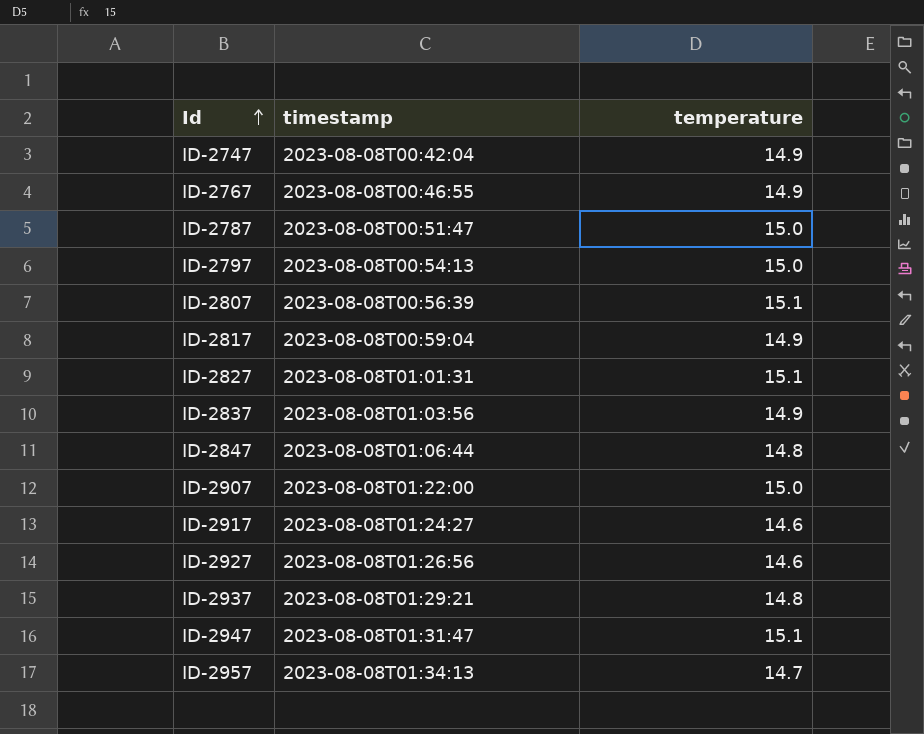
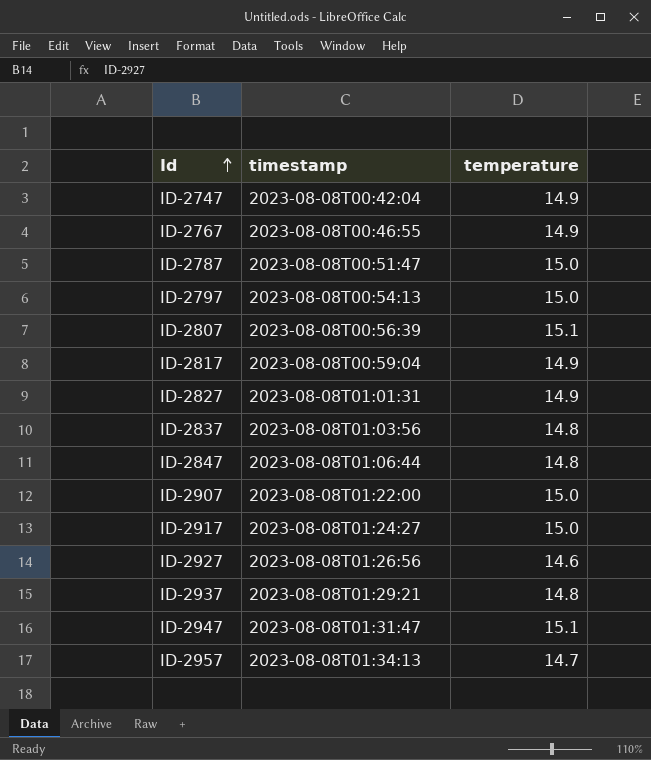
ID-2827 | temperature: 15.1 -> 14.9
ID-2837 | temperature: 14.9 -> 14.8
ID-2917 | temperature: 14.6 -> 15.0

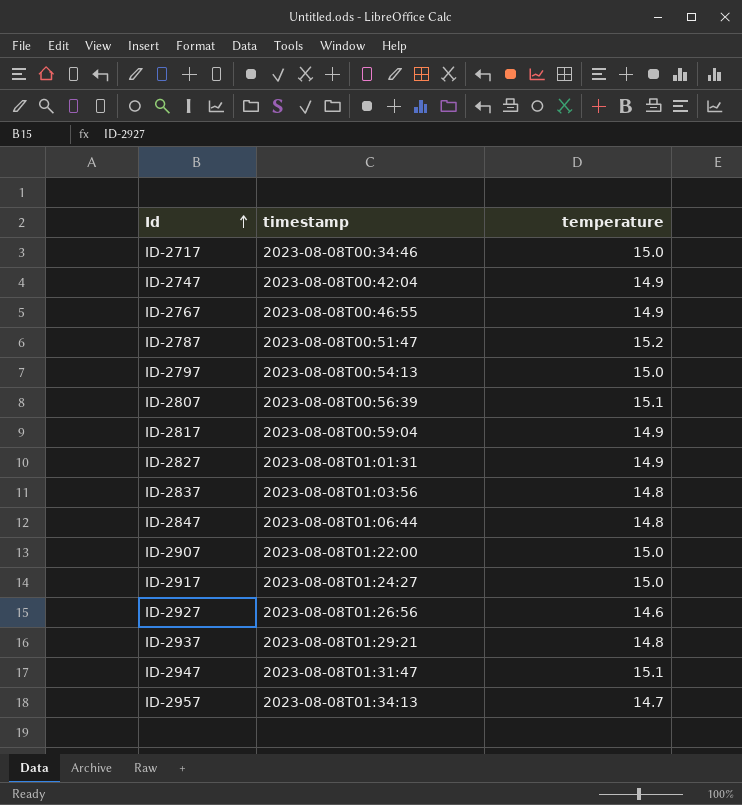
row ID-2717: none -> 2023-08-08T00:34:46 | 15.0
ID-2787 | temperature: 15.0 -> 15.2

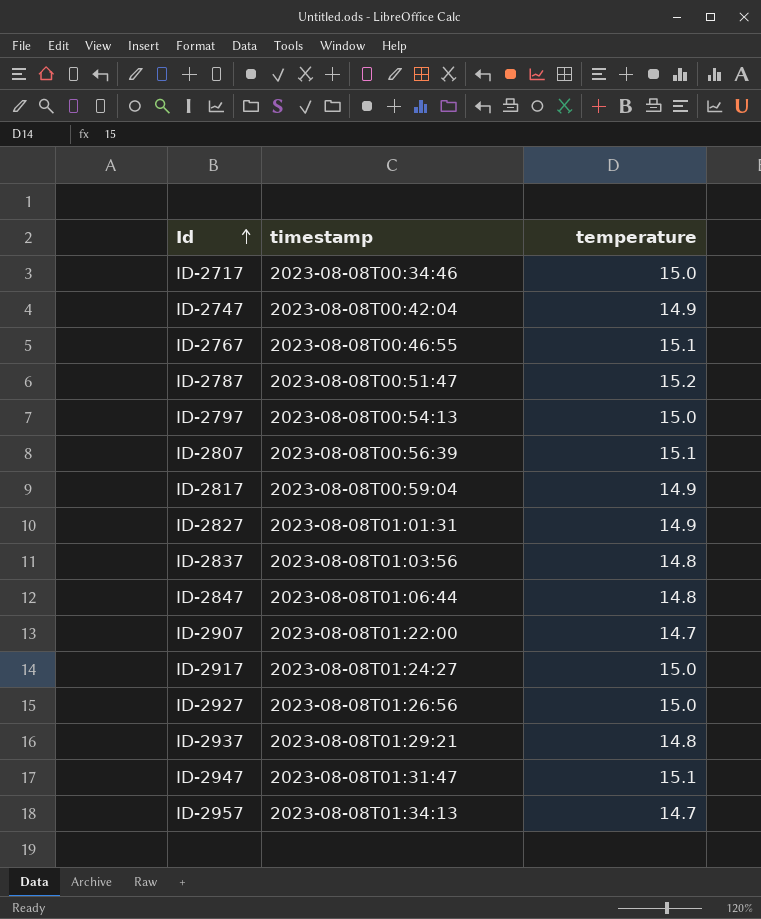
ID-2767 | temperature: 14.9 -> 15.1
ID-2907 | temperature: 15.0 -> 14.7
ID-2927 | temperature: 14.6 -> 15.0

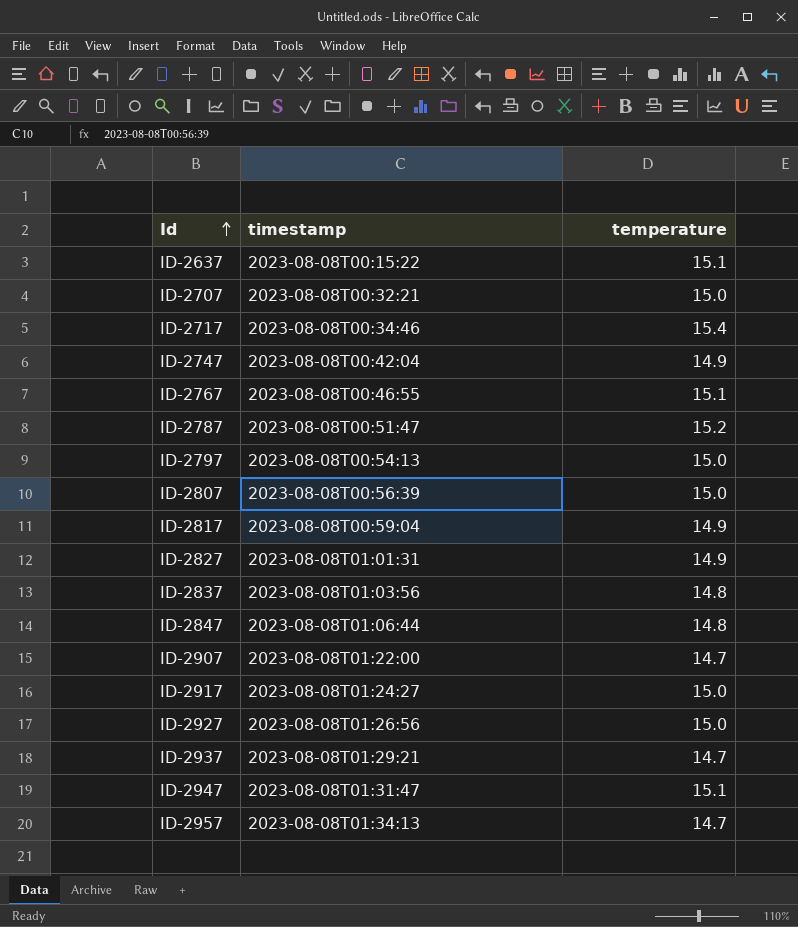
row ID-2637: none -> 2023-08-08T00:15:22 | 15.1
row ID-2707: none -> 2023-08-08T00:32:21 | 15.0
ID-2717 | temperature: 15.0 -> 15.4
ID-2807 | temperature: 15.1 -> 15.0
ID-2937 | temperature: 14.8 -> 14.7

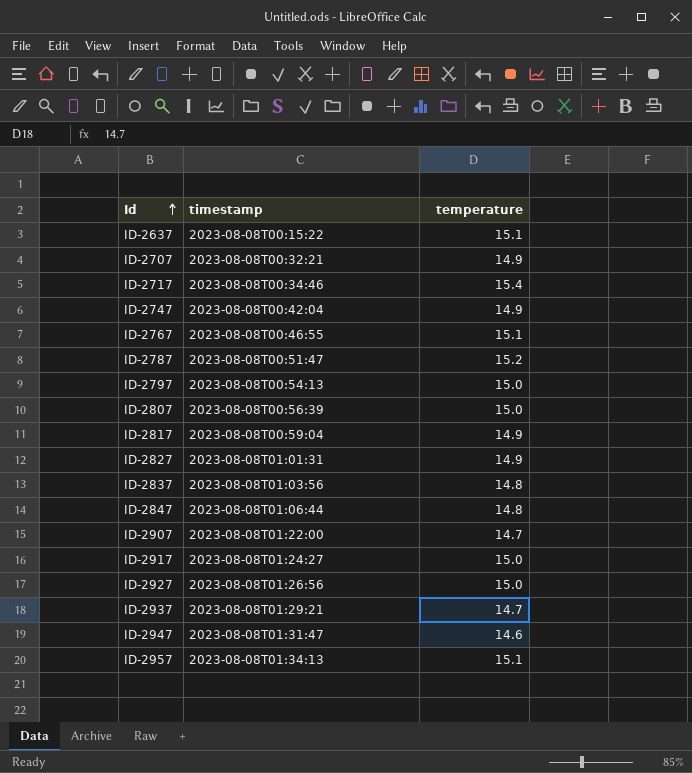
ID-2707 | temperature: 15.0 -> 14.9
ID-2947 | temperature: 15.1 -> 14.6
ID-2957 | temperature: 14.7 -> 15.1

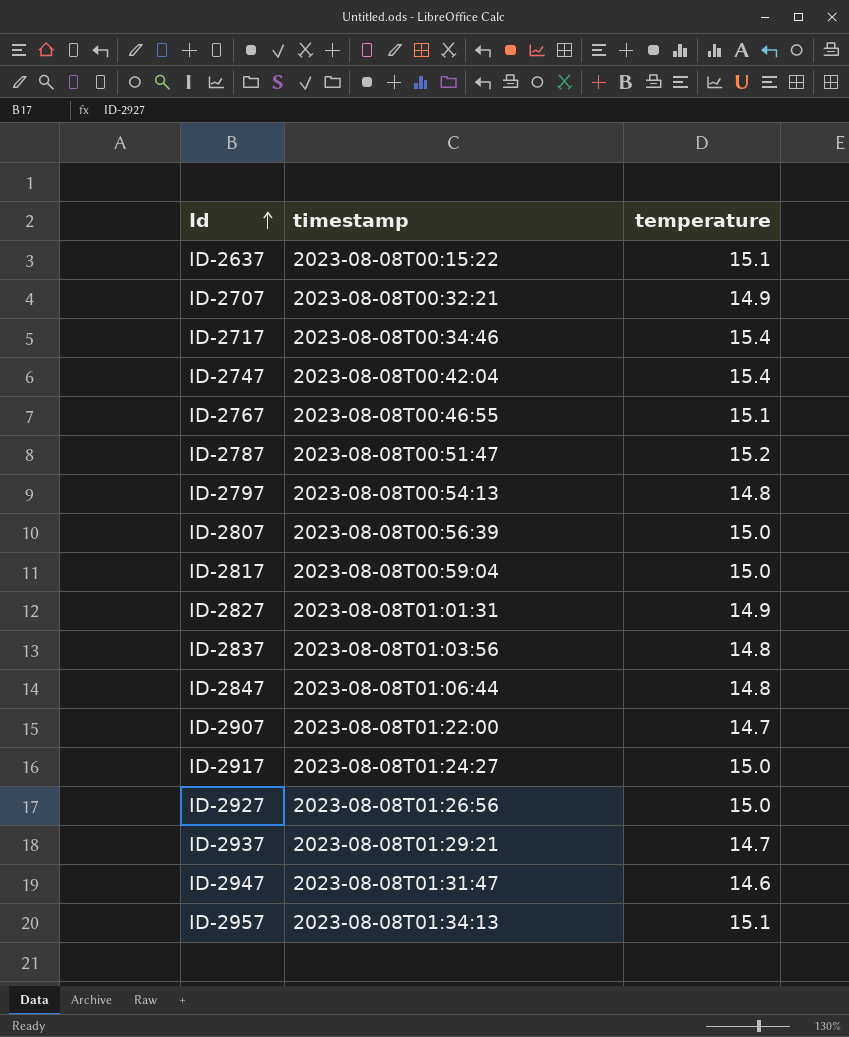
ID-2747 | temperature: 14.9 -> 15.4
ID-2797 | temperature: 15.0 -> 14.8
ID-2817 | temperature: 14.9 -> 15.0

